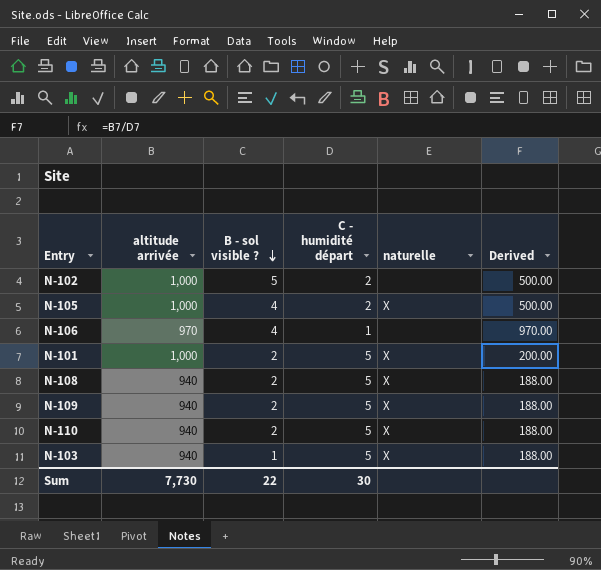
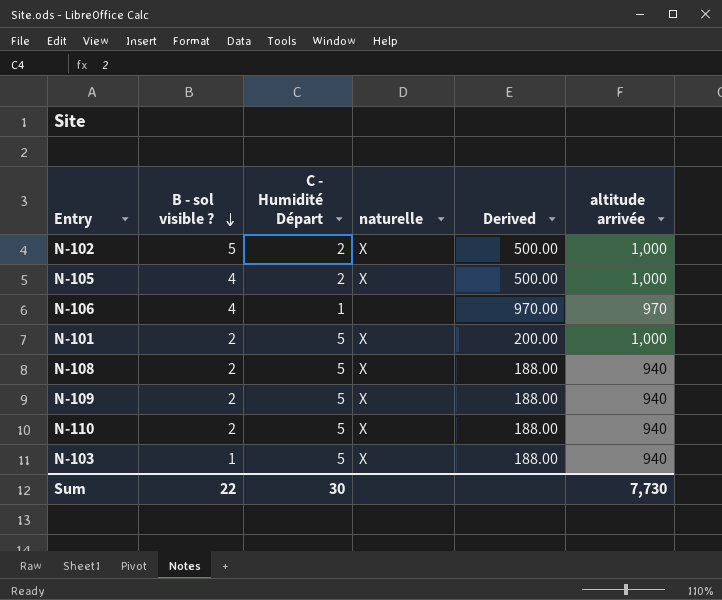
column name: C - humidité départ -> C - Humidité Départ
column altitude arrivée | position: 2 -> 6
N-102 | naturelle: none -> X

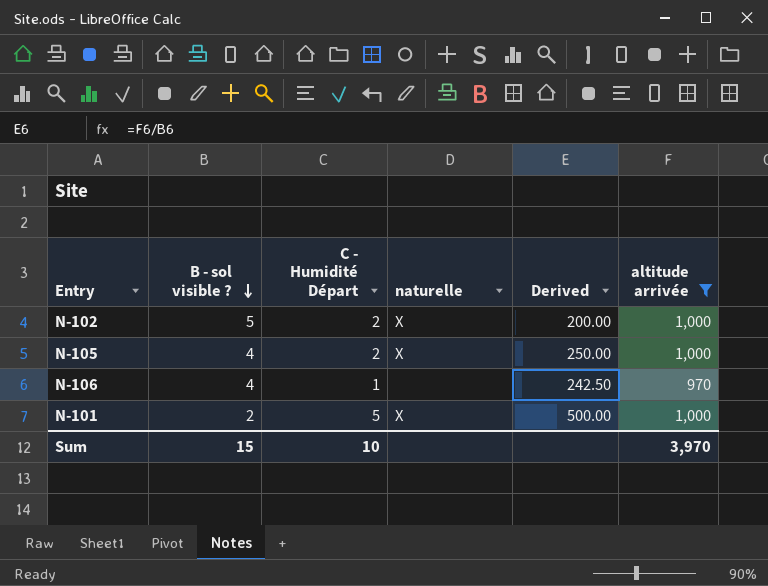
filter: none -> altitude arrivée != 940
column Derived | formula: [altitude arrivée] / [C - Humidité Départ] -> [altitude arrivée] / [B - sol visible ?]
Sum | B - sol visible ?: 22 -> 15
Sum | C - Humidité Départ: 30 -> 10
Sum | altitude arrivée: 7,730 -> 3,970

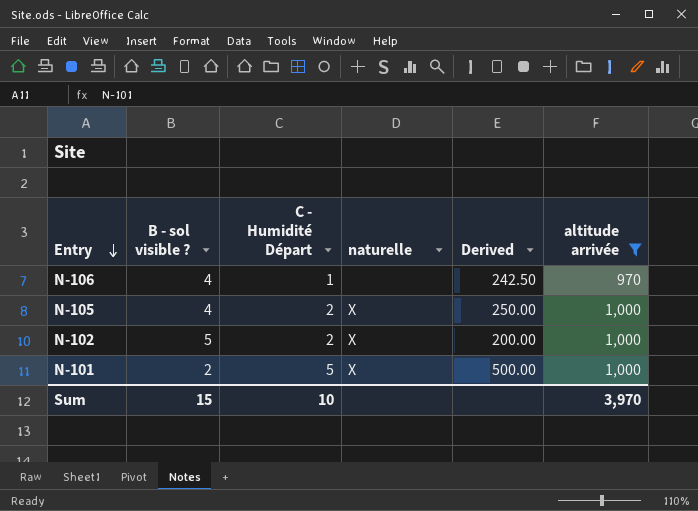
row order: B - sol visible ? descending -> Entry descending

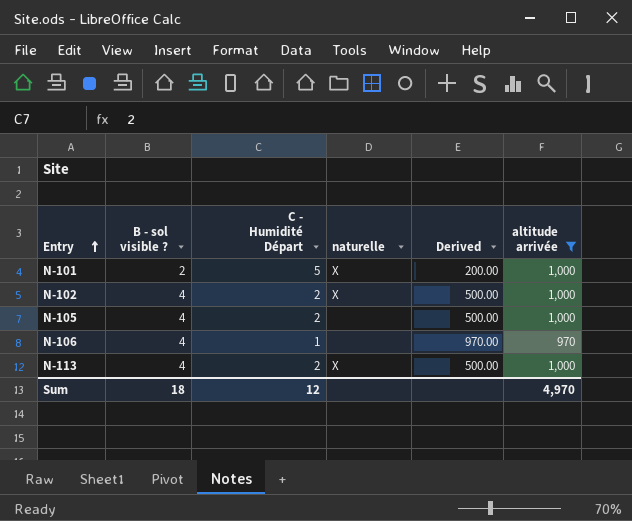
row order: Entry descending -> Entry ascending
column Derived | formula: [altitude arrivée] / [B - sol visible ?] -> [altitude arrivée] / [C - Humidité Départ]
N-102 | B - sol visible ?: 5 -> 4
N-105 | naturelle: X -> none
row N-113: none -> 4 | 2 | X | 500.00 | 1,000
Sum | B - sol visible ?: 15 -> 18
Sum | C - Humidité Départ: 10 -> 12
Sum | altitude arrivée: 3,970 -> 4,970

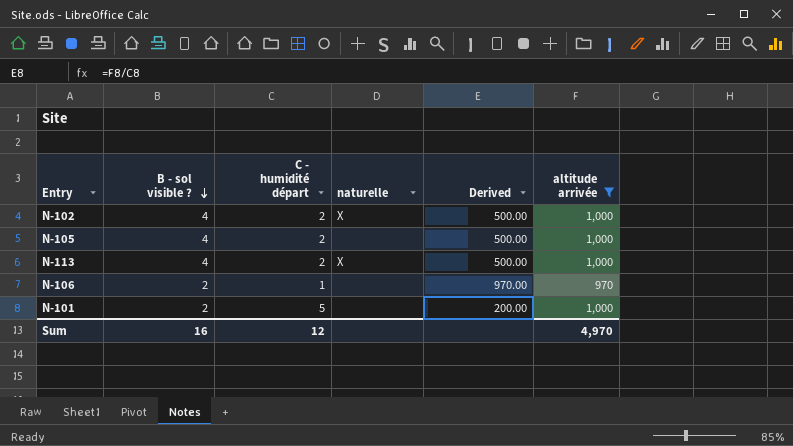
row order: Entry ascending -> B - sol visible ? descending
column name: C - Humidité Départ -> C - humidité départ
N-106 | B - sol visible ?: 4 -> 2
N-101 | naturelle: X -> none
Sum | B - sol visible ?: 18 -> 16

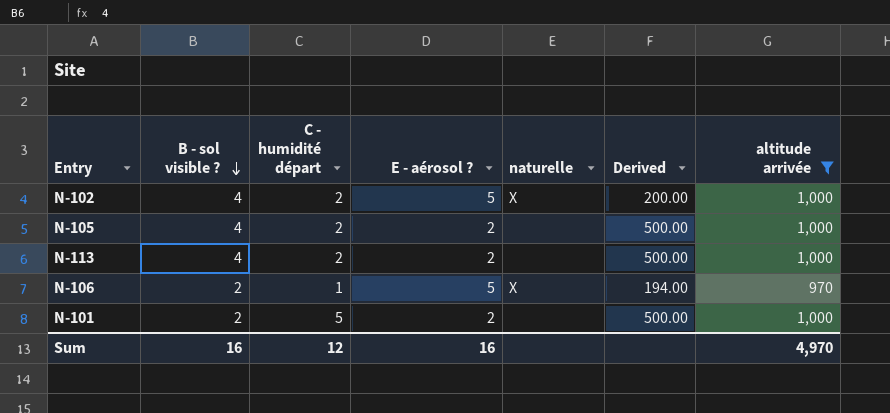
column E - aérosol ? | position: none -> 4
column Derived | formula: [altitude arrivée] / [C - humidité départ] -> [altitude arrivée] / [E - aérosol ?]
N-113 | naturelle: X -> none
N-106 | naturelle: none -> X

